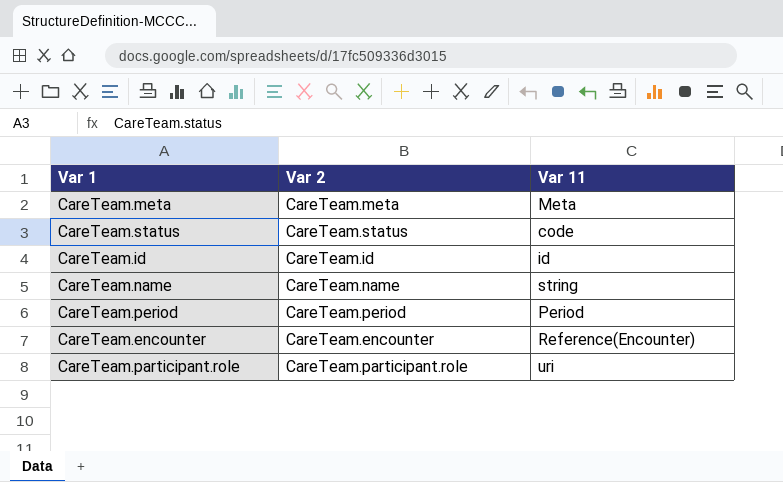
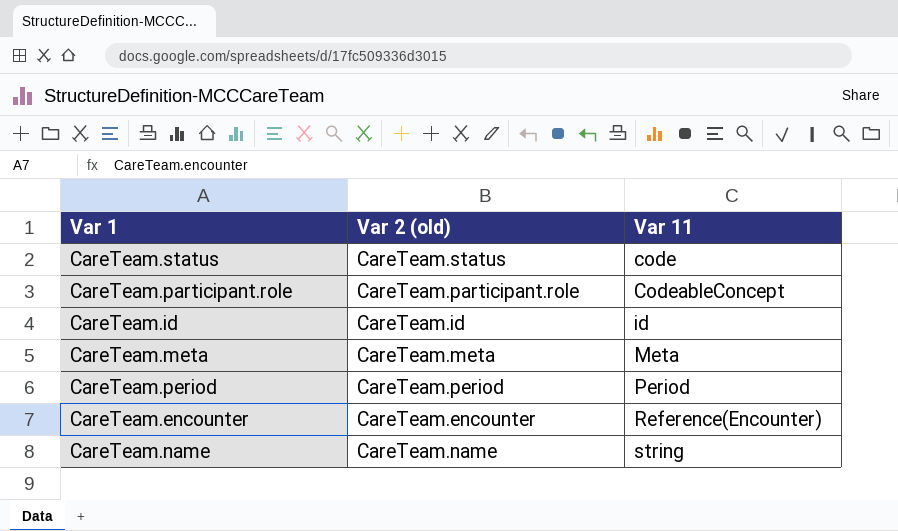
row order: none -> Var 11 ascending
column name: Var 2 -> Var 2 (old)
CareTeam.participant.role | Var 11: uri -> CodeableConcept

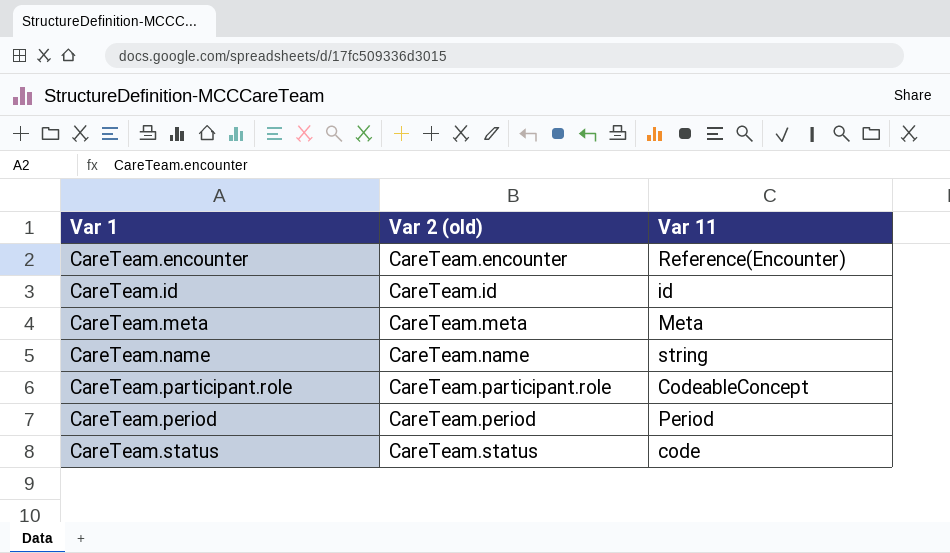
row order: Var 11 ascending -> Var 1 ascending

